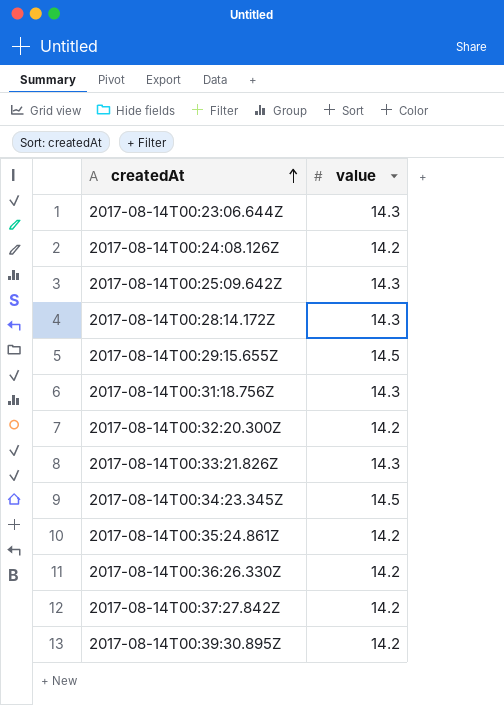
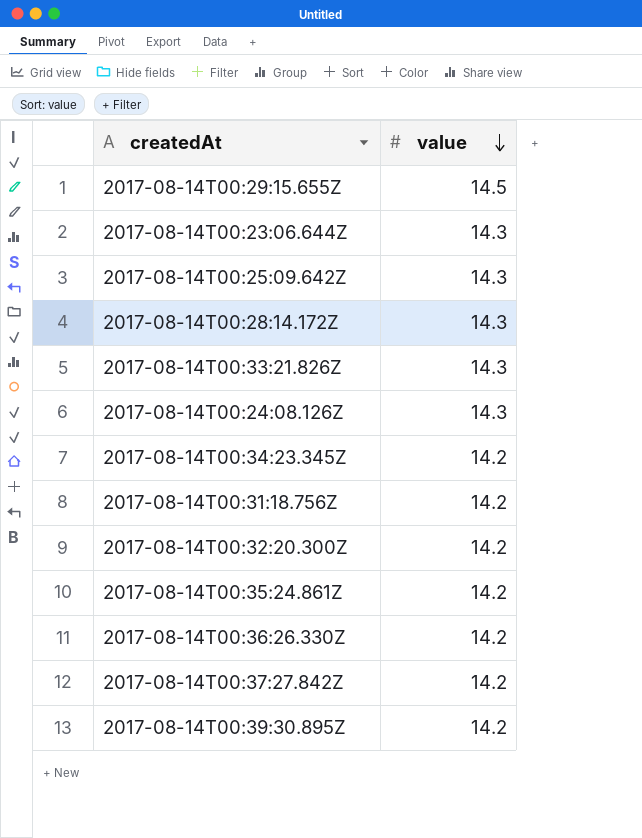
row order: createdAt ascending -> value descending
2017-08-14T00:24:08.126Z | value: 14.2 -> 14.3
2017-08-14T00:34:23.345Z | value: 14.5 -> 14.2
2017-08-14T00:31:18.756Z | value: 14.3 -> 14.2

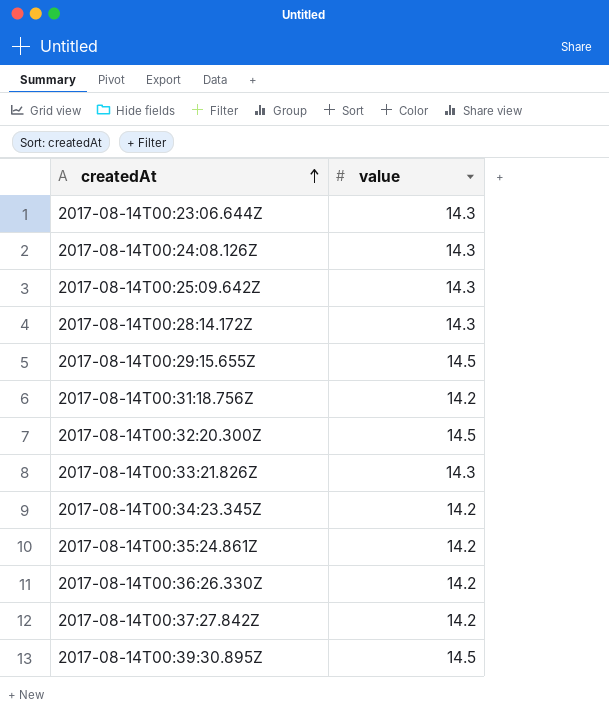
row order: value descending -> createdAt ascending
2017-08-14T00:32:20.300Z | value: 14.2 -> 14.5
2017-08-14T00:39:30.895Z | value: 14.2 -> 14.5

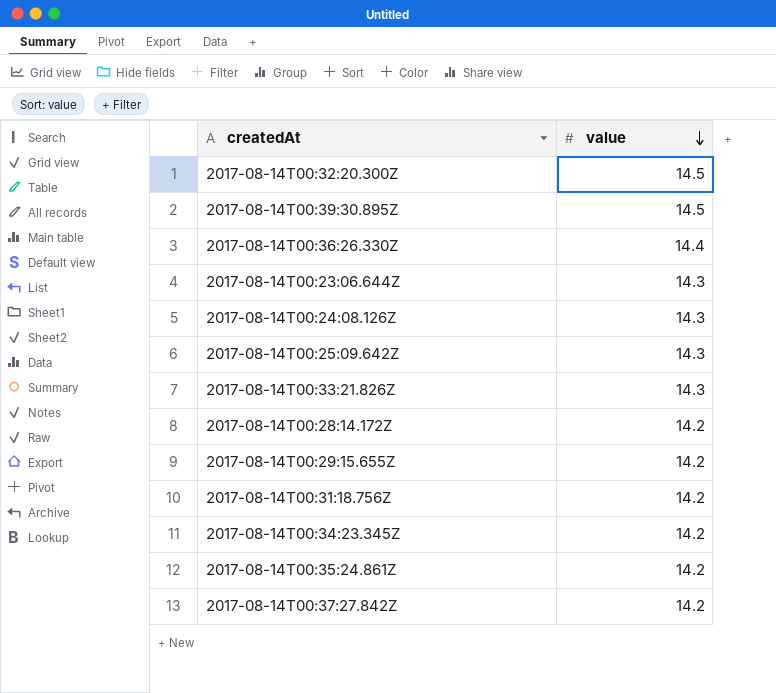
row order: createdAt ascending -> value descending
2017-08-14T00:36:26.330Z | value: 14.2 -> 14.4
2017-08-14T00:28:14.172Z | value: 14.3 -> 14.2
2017-08-14T00:29:15.655Z | value: 14.5 -> 14.2

